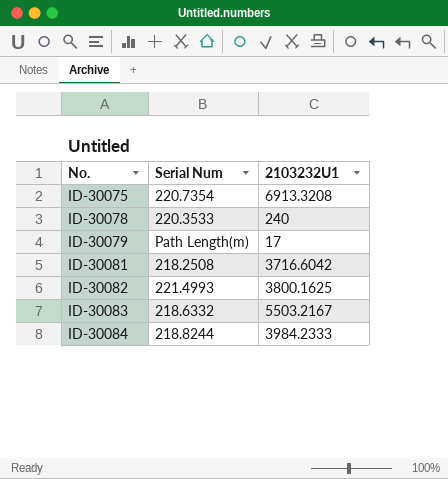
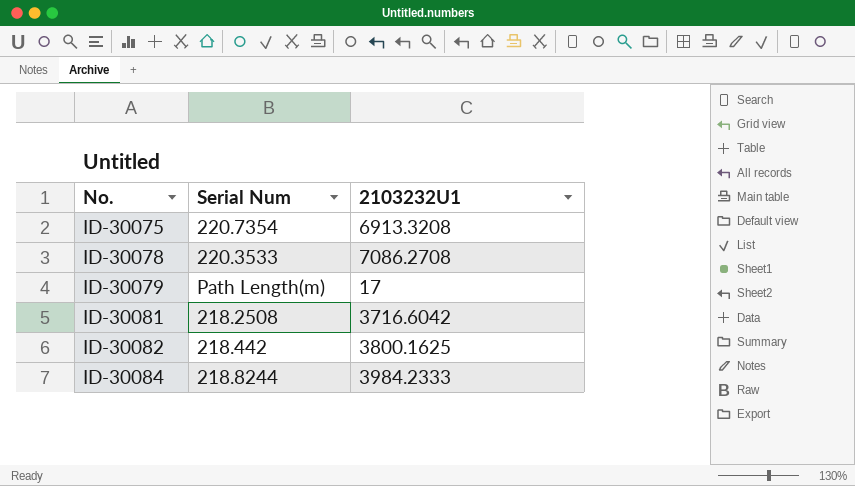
row ID-30083: 218.6332 | 5503.2167 -> none
ID-30078 | 2103232U1: 240 -> 7086.2708
ID-30082 | Serial Num: 221.4993 -> 218.442

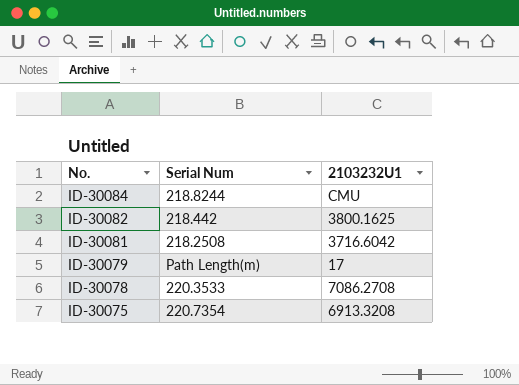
row order: No. ascending -> No. descending
ID-30084 | 2103232U1: 3984.2333 -> CMU

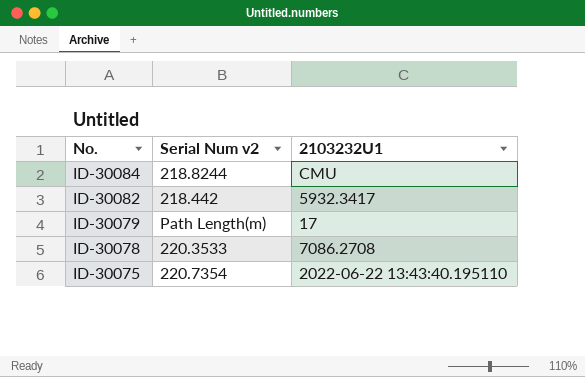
column name: Serial Num -> Serial Num v2
row ID-30081: 218.2508 | 3716.6042 -> none
ID-30082 | 2103232U1: 3800.1625 -> 5932.3417
ID-30075 | 2103232U1: 6913.3208 -> 2022-06-22 13:43:40.195110

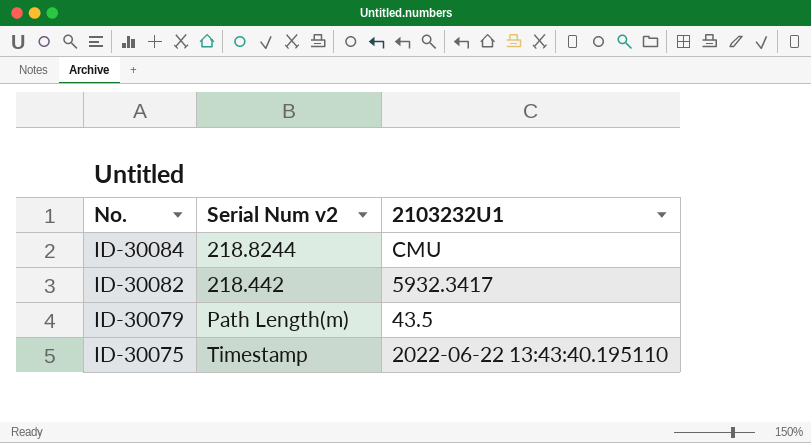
row ID-30078: 220.3533 | 7086.2708 -> none
ID-30079 | 2103232U1: 17 -> 43.5
ID-30075 | Serial Num v2: 220.7354 -> Timestamp

